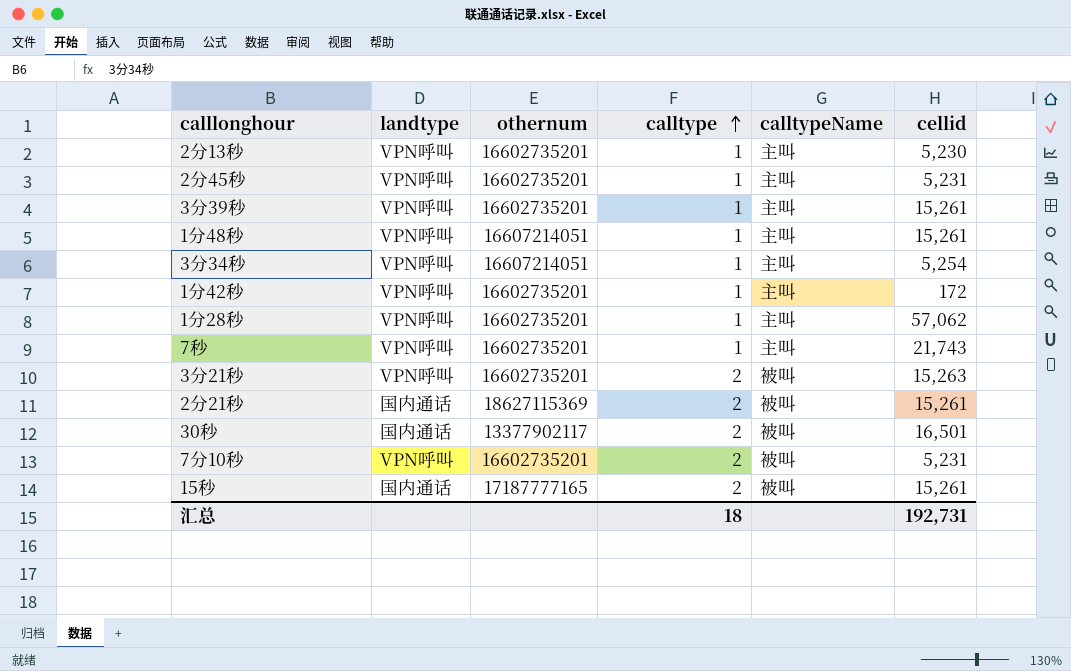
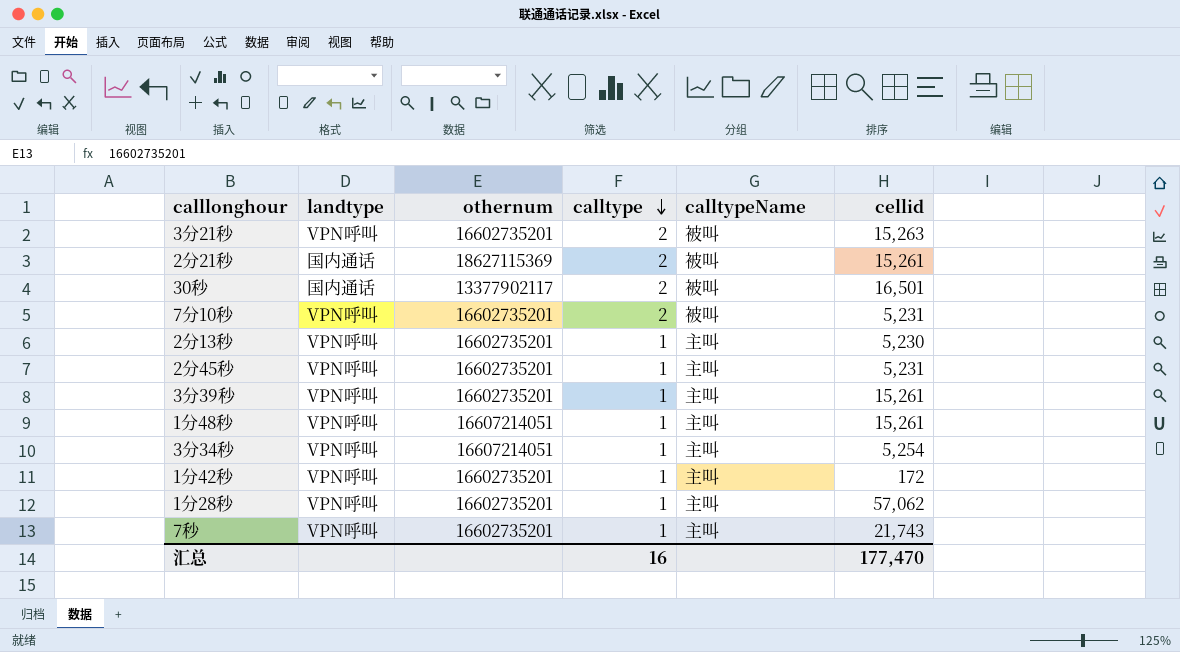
row order: calltype ascending -> calltype descending
row 15秒: 国内通话 | 17187777165 | 2 | 被叫 | 15,261 -> none
汇总 | calltype: 18 -> 16
汇总 | cellid: 192,731 -> 177,470

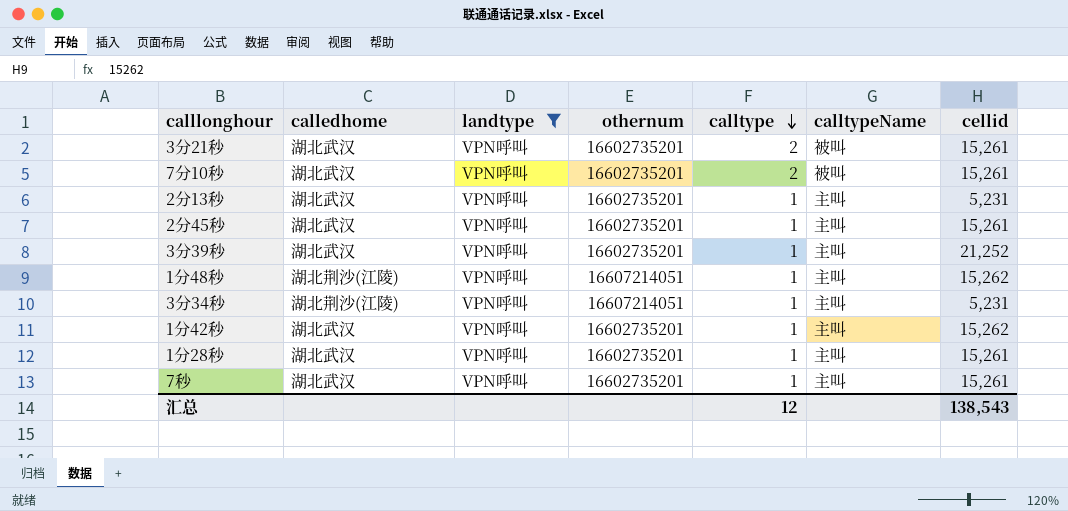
filter: none -> landtype = VPN呼叫
column calledhome | position: none -> 2
3分21秒 | cellid: 15,263 -> 15,261
7分10秒 | cellid: 5,231 -> 15,261
2分13秒 | cellid: 5,230 -> 5,231
2分45秒 | cellid: 5,231 -> 15,261
3分39秒 | cellid: 15,261 -> 21,252
1分48秒 | cellid: 15,261 -> 15,262
3分34秒 | cellid: 5,254 -> 5,231
1分42秒 | cellid: 172 -> 15,262
1分28秒 | cellid: 57,062 -> 15,261
7秒 | cellid: 21,743 -> 15,261
汇总 | calltype: 16 -> 12
汇总 | cellid: 177,470 -> 138,543

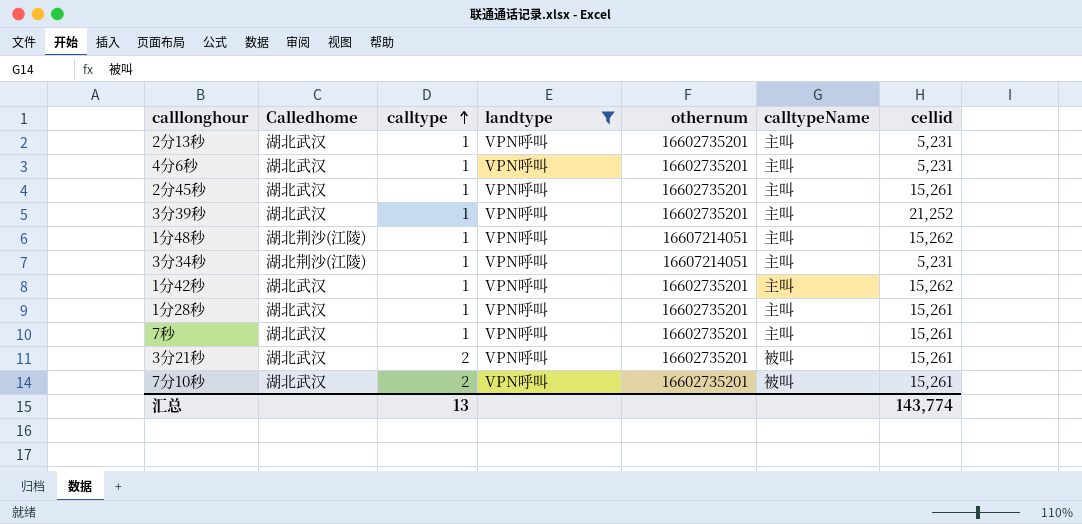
row order: calltype descending -> calltype ascending
column name: calledhome -> Calledhome
column calltype | position: 5 -> 3
row 4分6秒: none -> 湖北武汉 | 1 | VPN呼叫 | 16602735201 | 主叫 | 5,231
汇总 | calltype: 12 -> 13
汇总 | cellid: 138,543 -> 143,774

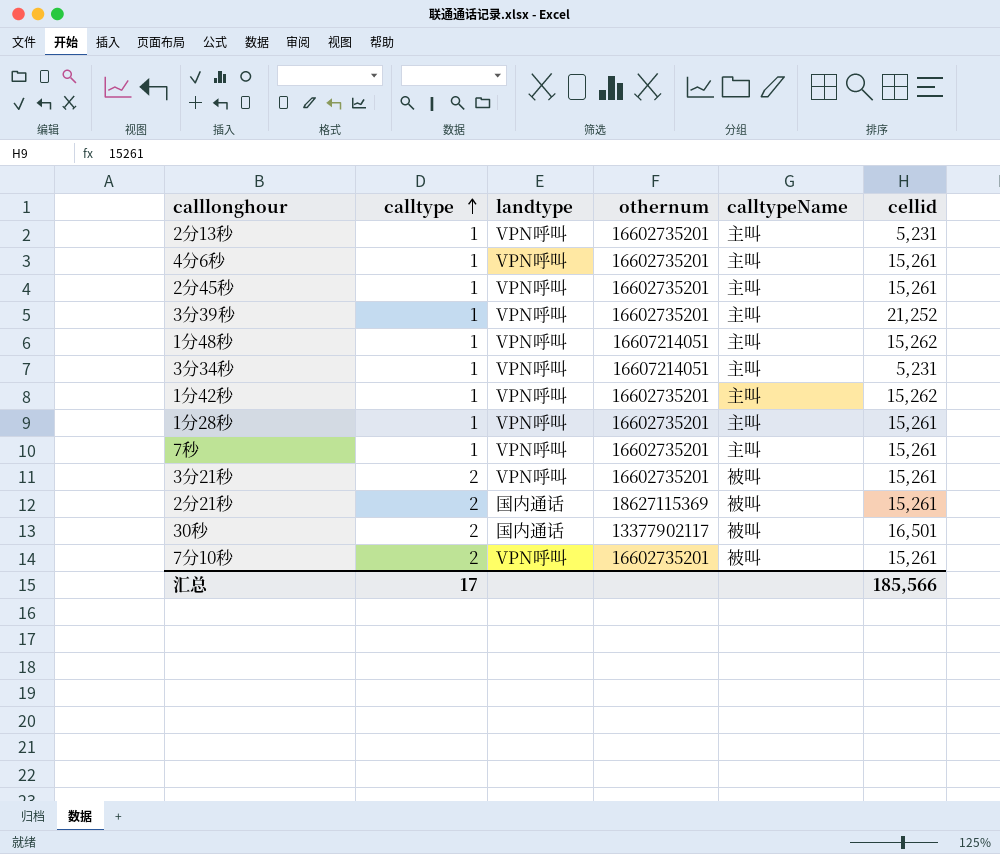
filter: landtype = VPN呼叫 -> none
column Calledhome | position: 2 -> none
4分6秒 | cellid: 5,231 -> 15,261
汇总 | calltype: 13 -> 17
汇总 | cellid: 143,774 -> 185,566

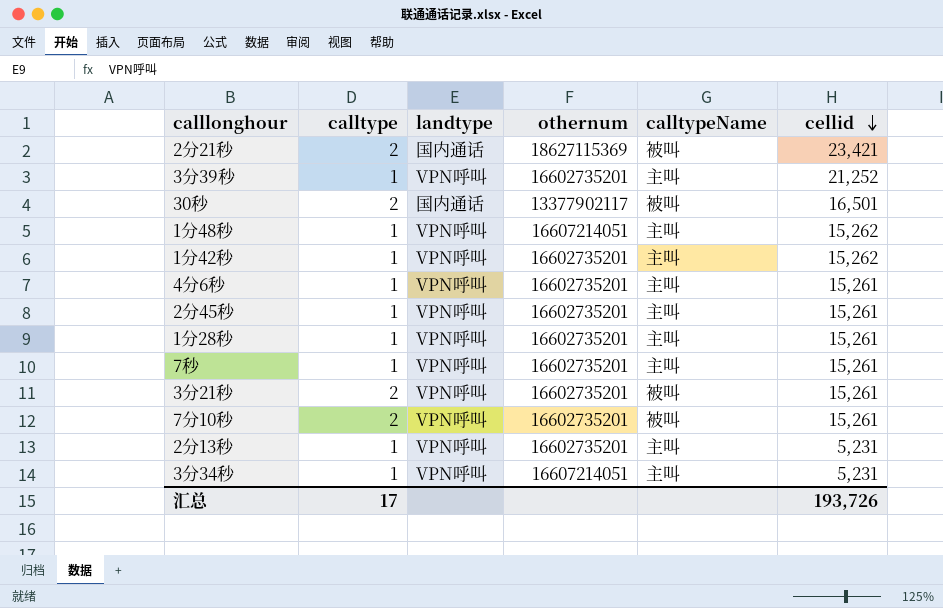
row order: calltype ascending -> cellid descending
2分21秒 | cellid: 15,261 -> 23,421
汇总 | cellid: 185,566 -> 193,726

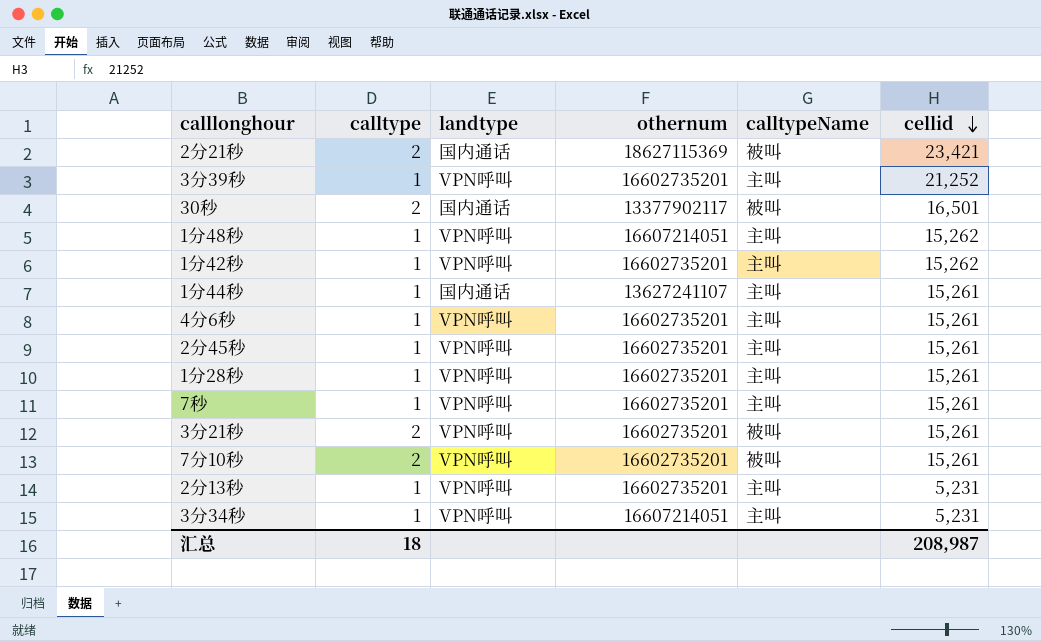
row 1分44秒: none -> 1 | 国内通话 | 13627241107 | 主叫 | 15,261
汇总 | calltype: 17 -> 18
汇总 | cellid: 193,726 -> 208,987

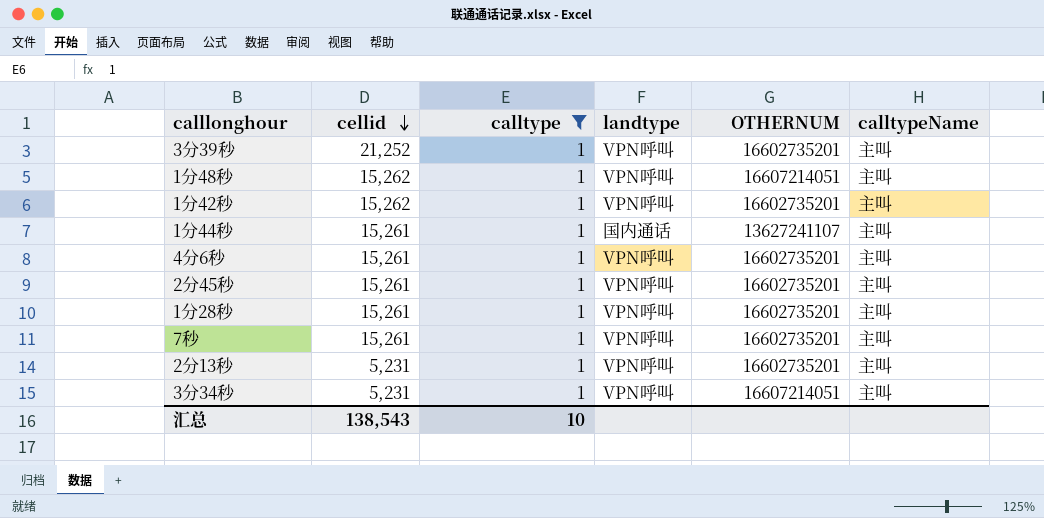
filter: none -> calltype = 1
column cellid | position: 6 -> 2
column name: othernum -> OTHERNUM
汇总 | cellid: 208,987 -> 138,543
汇总 | calltype: 18 -> 10

